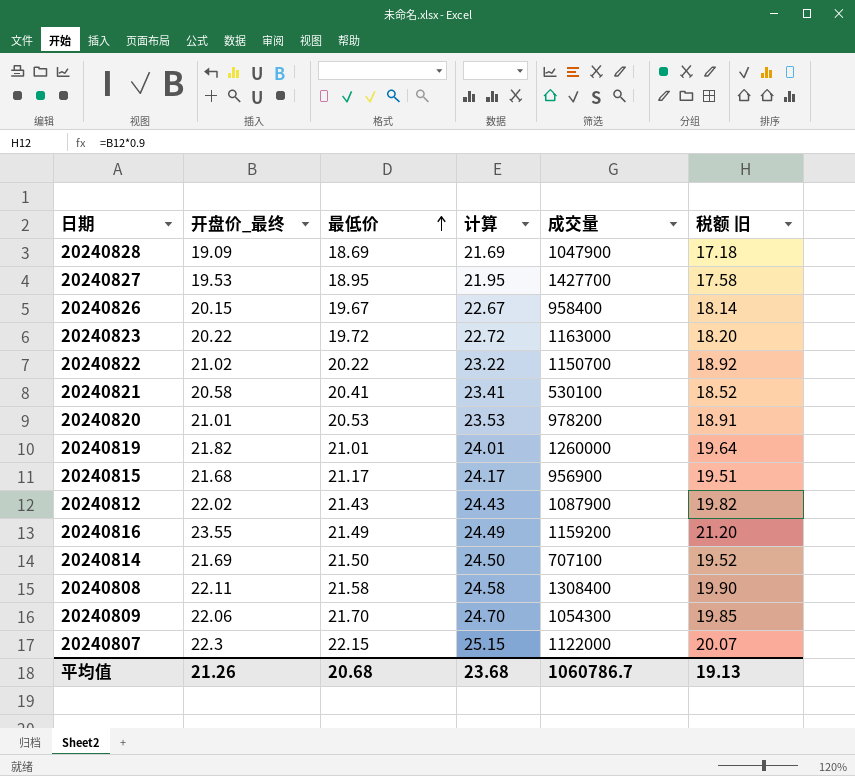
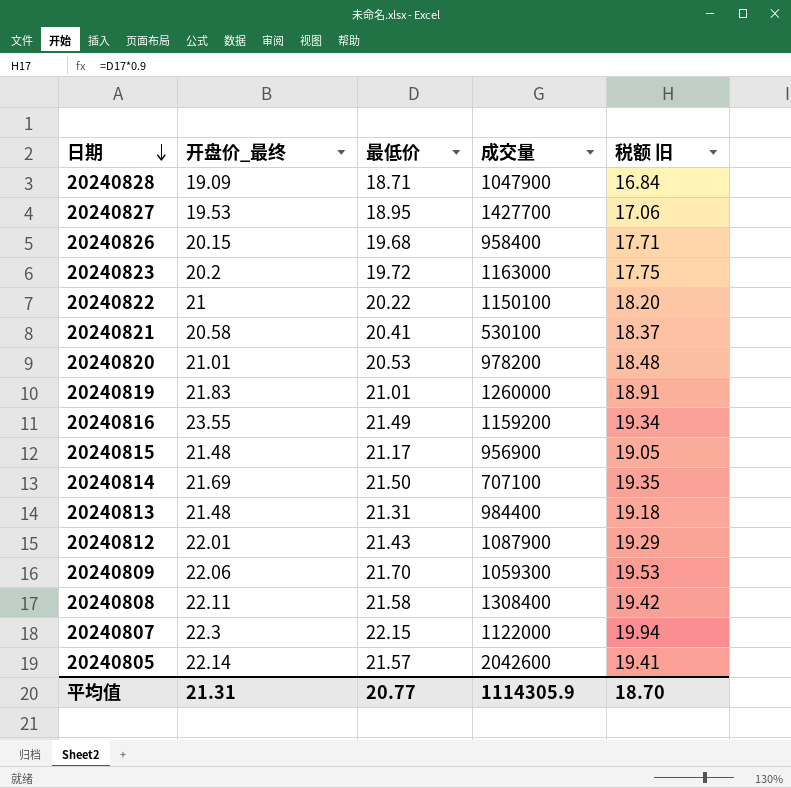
row order: 最低价 ascending -> 日期 descending
column 计算 | formula: [最低价] + 3 -> none
column 税额 旧 | formula: [开盘价_最终] * 0.9 -> [最低价] * 0.9
20240828 | 最低价: 18.69 -> 18.71
20240826 | 最低价: 19.67 -> 19.68
20240823 | 开盘价_最终: 20.22 -> 20.2
20240822 | 开盘价_最终: 21.02 -> 21
20240822 | 成交量: 1150700 -> 1150100
20240819 | 开盘价_最终: 21.82 -> 21.83
20240815 | 开盘价_最终: 21.68 -> 21.48
row 20240813: none -> 21.48 | 21.31 | 984400 | 19.18
20240812 | 开盘价_最终: 22.02 -> 22.01
20240809 | 成交量: 1054300 -> 1059300
row 20240805: none -> 22.14 | 21.57 | 2042600 | 19.41
平均值 | 开盘价_最终: 21.26 -> 21.31
平均值 | 最低价: 20.68 -> 20.77
平均值 | 成交量: 1060786.7 -> 1114305.9
平均值 | 税额 旧: 19.13 -> 18.70

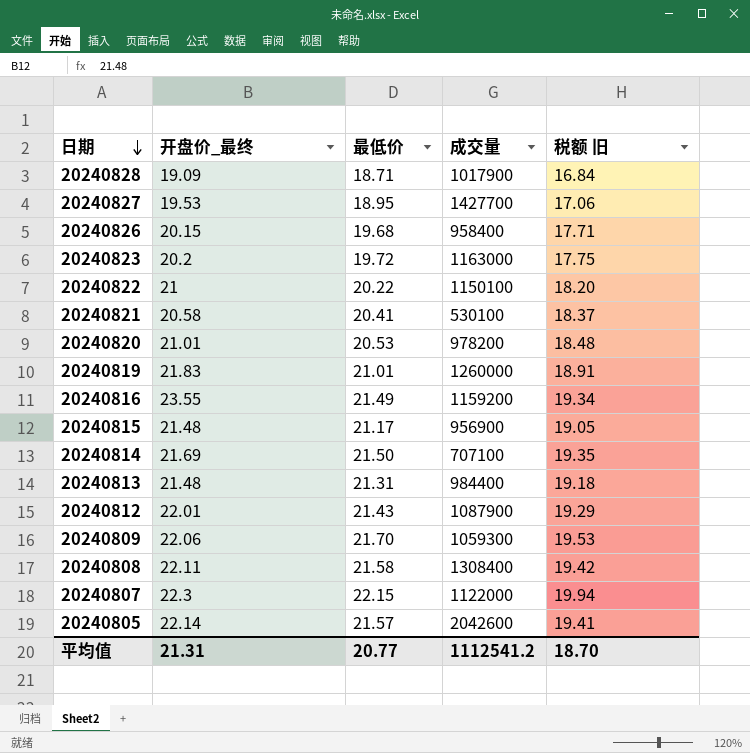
20240828 | 成交量: 1047900 -> 1017900
平均值 | 成交量: 1114305.9 -> 1112541.2

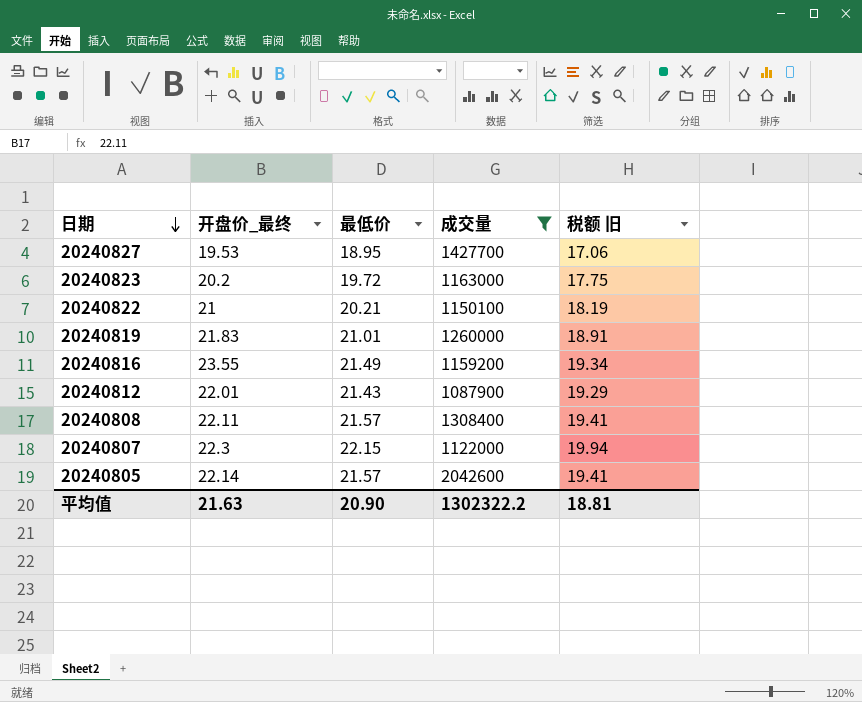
filter: none -> 成交量 >= 1087900
20240822 | 最低价: 20.22 -> 20.21
20240822 | 税额 旧: 18.20 -> 18.19
20240808 | 最低价: 21.58 -> 21.57
20240808 | 税额 旧: 19.42 -> 19.41
平均值 | 开盘价_最终: 21.31 -> 21.63
平均值 | 最低价: 20.77 -> 20.90
平均值 | 成交量: 1112541.2 -> 1302322.2
平均值 | 税额 旧: 18.70 -> 18.81

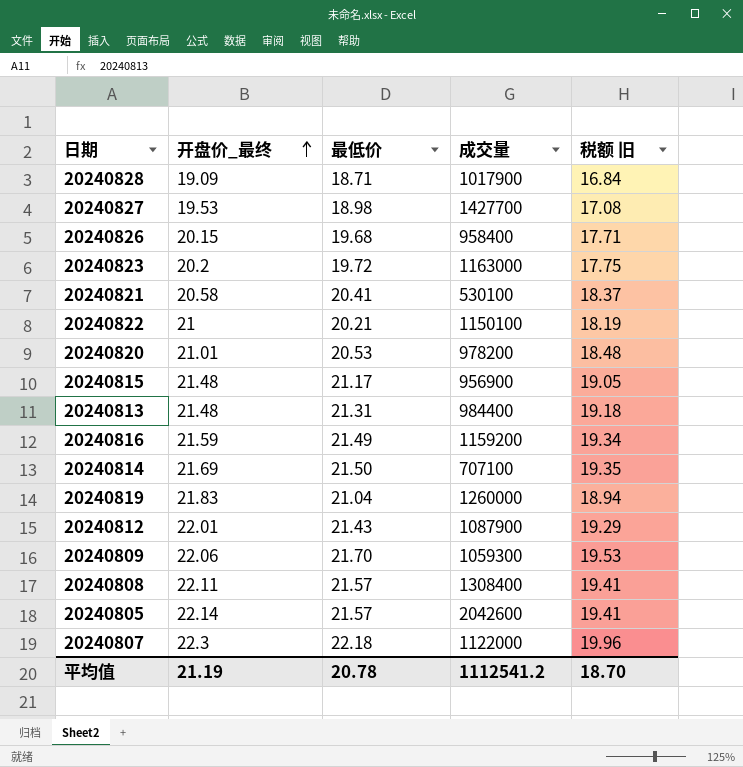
filter: 成交量 >= 1087900 -> none
row order: 日期 descending -> 开盘价_最终 ascending
20240827 | 最低价: 18.95 -> 18.98
20240827 | 税额 旧: 17.06 -> 17.08
20240816 | 开盘价_最终: 23.55 -> 21.59
20240819 | 最低价: 21.01 -> 21.04
20240819 | 税额 旧: 18.91 -> 18.94
20240807 | 最低价: 22.15 -> 22.18
20240807 | 税额 旧: 19.94 -> 19.96
平均值 | 开盘价_最终: 21.63 -> 21.19
平均值 | 最低价: 20.90 -> 20.78
平均值 | 成交量: 1302322.2 -> 1112541.2
平均值 | 税额 旧: 18.81 -> 18.70

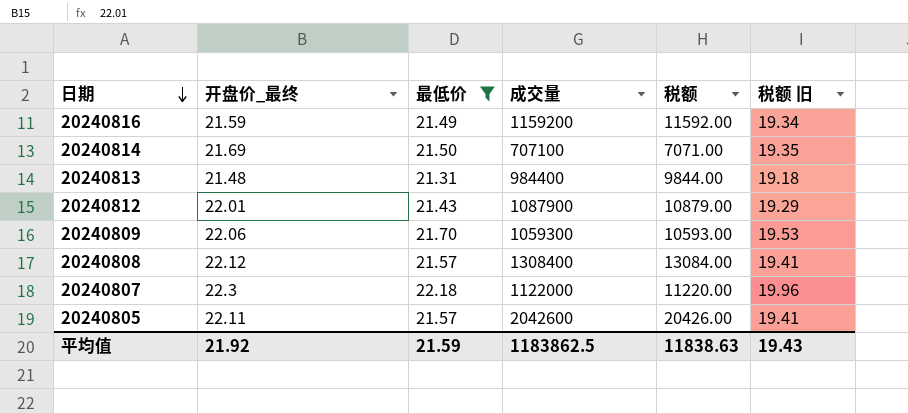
filter: none -> 最低价 >= 21.31
row order: 开盘价_最终 ascending -> 日期 descending
column 税额 | formula: none -> [成交量] * 0.01
20240808 | 开盘价_最终: 22.11 -> 22.12
20240805 | 开盘价_最终: 22.14 -> 22.11
平均值 | 开盘价_最终: 21.19 -> 21.92
平均值 | 最低价: 20.78 -> 21.59
平均值 | 成交量: 1112541.2 -> 1183862.5
平均值 | 税额 旧: 18.70 -> 19.43

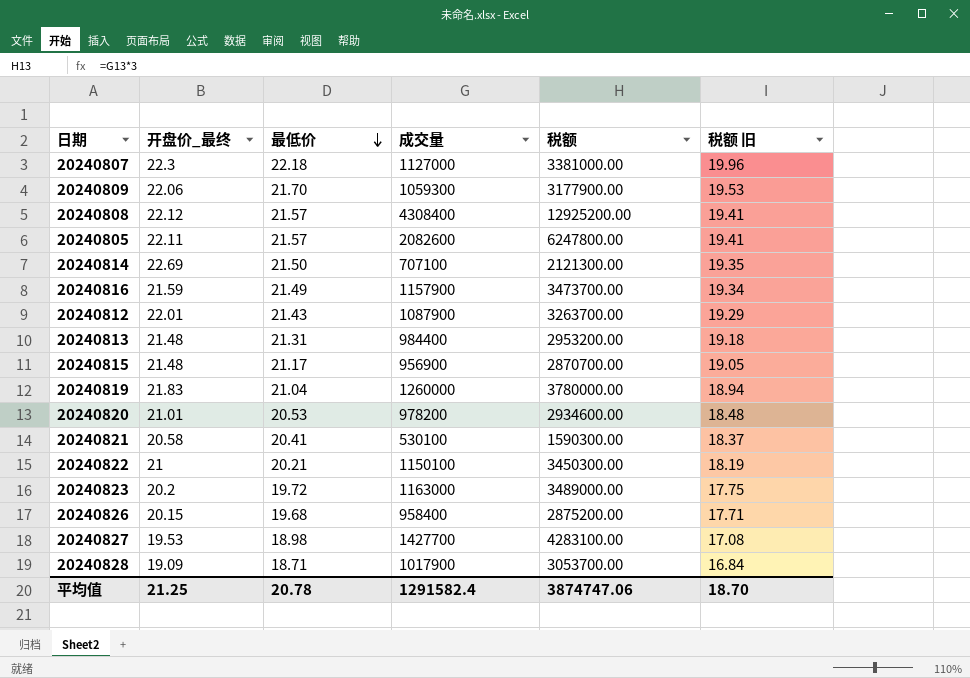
filter: 最低价 >= 21.31 -> none
row order: 日期 descending -> 最低价 descending
column 税额 | formula: [成交量] * 0.01 -> [成交量] * 3
20240807 | 成交量: 1122000 -> 1127000
20240808 | 成交量: 1308400 -> 4308400
20240805 | 成交量: 2042600 -> 2082600
20240814 | 开盘价_最终: 21.69 -> 22.69
20240816 | 成交量: 1159200 -> 1157900
平均值 | 开盘价_最终: 21.92 -> 21.25
平均值 | 最低价: 21.59 -> 20.78
平均值 | 成交量: 1183862.5 -> 1291582.4
平均值 | 税额: 11838.63 -> 3874747.06
平均值 | 税额 旧: 19.43 -> 18.70

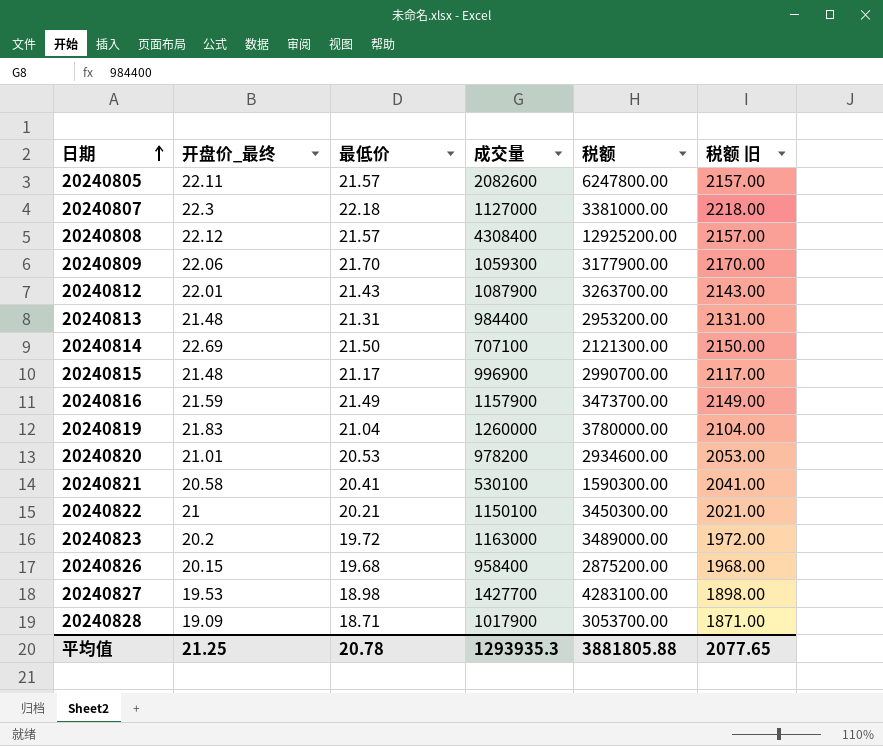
row order: 最低价 descending -> 日期 ascending
column 税额 旧 | formula: [最低价] * 0.9 -> [最低价] * 100
20240815 | 成交量: 956900 -> 996900
20240815 | 税额: 2870700.00 -> 2990700.00
平均值 | 成交量: 1291582.4 -> 1293935.3
平均值 | 税额: 3874747.06 -> 3881805.88
平均值 | 税额 旧: 18.70 -> 2077.65

